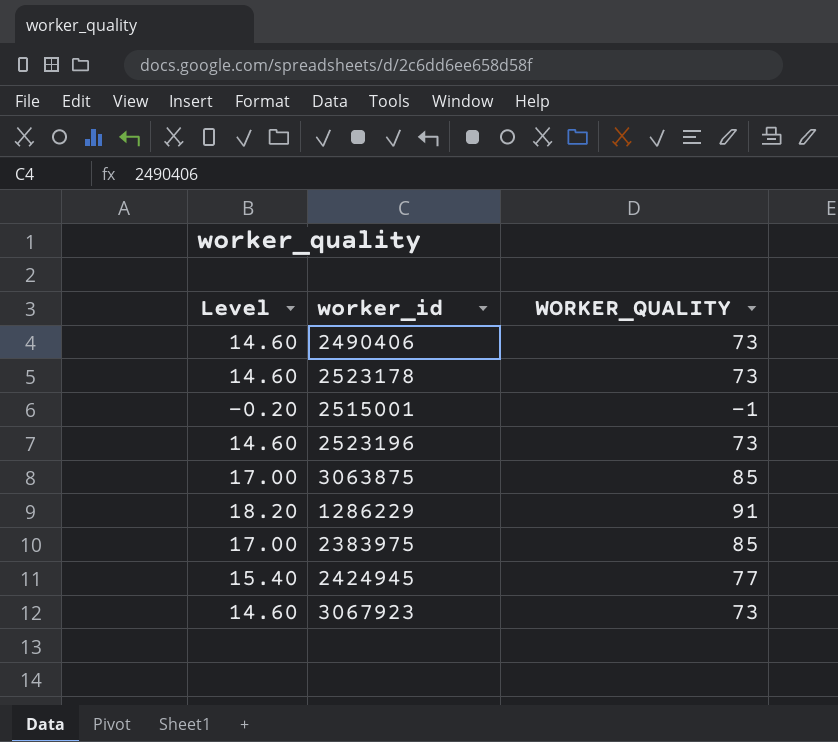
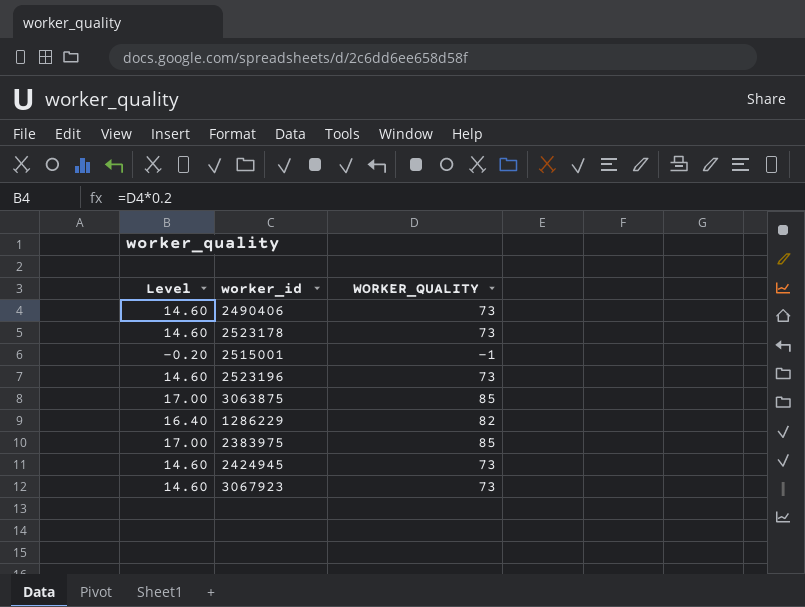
1286229 | Level: 18.20 -> 16.40
1286229 | WORKER_QUALITY: 91 -> 82
2424945 | Level: 15.40 -> 14.60
2424945 | WORKER_QUALITY: 77 -> 73

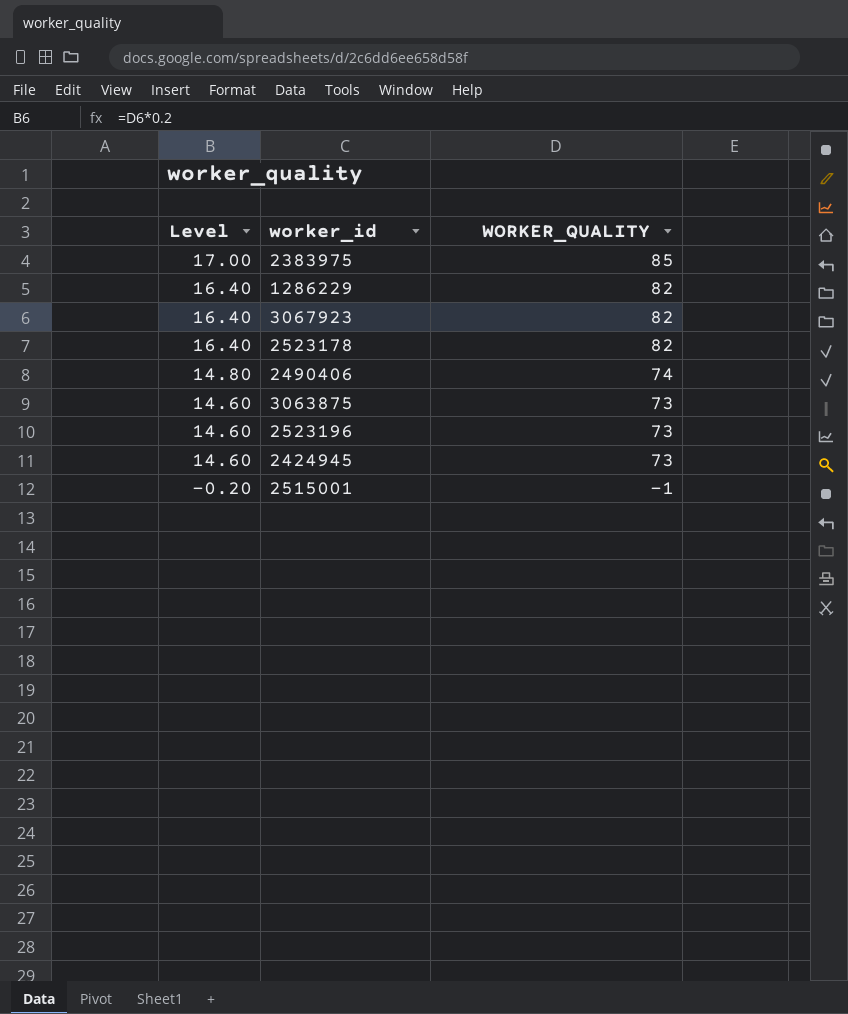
row order: none -> Level descending
3067923 | Level: 14.60 -> 16.40
3067923 | WORKER_QUALITY: 73 -> 82
2523178 | Level: 14.60 -> 16.40
2523178 | WORKER_QUALITY: 73 -> 82
2490406 | Level: 14.60 -> 14.80
2490406 | WORKER_QUALITY: 73 -> 74
3063875 | Level: 17.00 -> 14.60
3063875 | WORKER_QUALITY: 85 -> 73

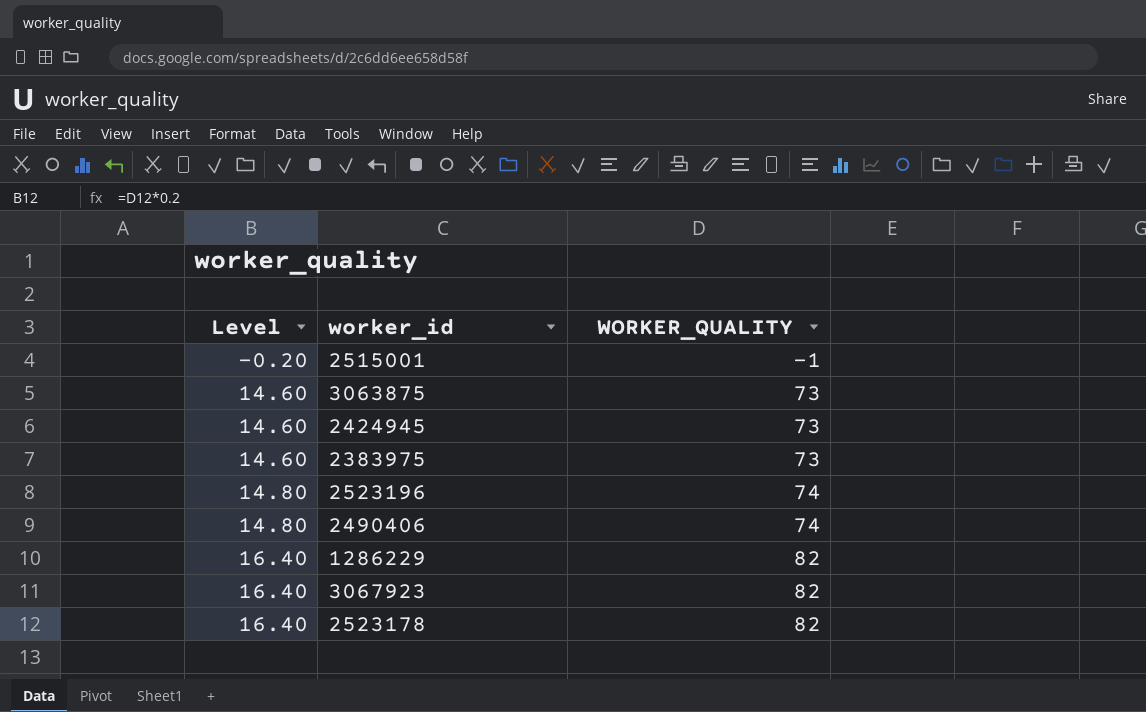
row order: Level descending -> Level ascending
2383975 | Level: 17.00 -> 14.60
2383975 | WORKER_QUALITY: 85 -> 73
2523196 | Level: 14.60 -> 14.80
2523196 | WORKER_QUALITY: 73 -> 74

